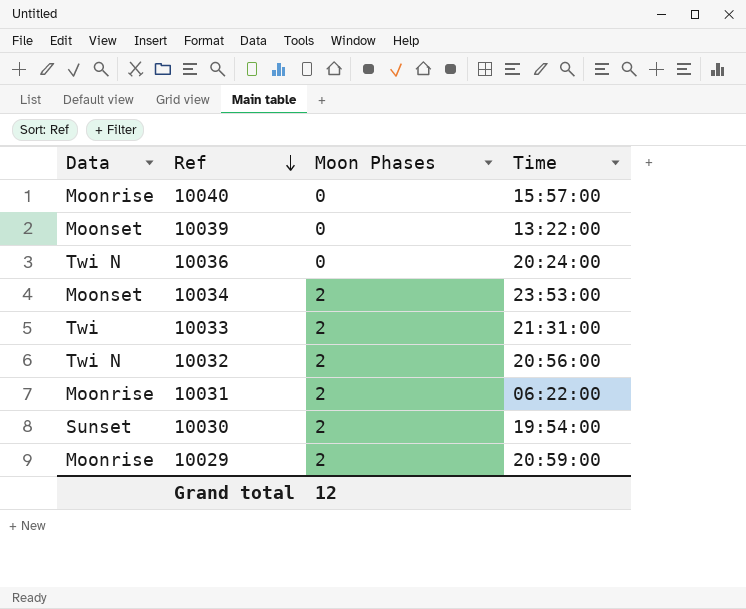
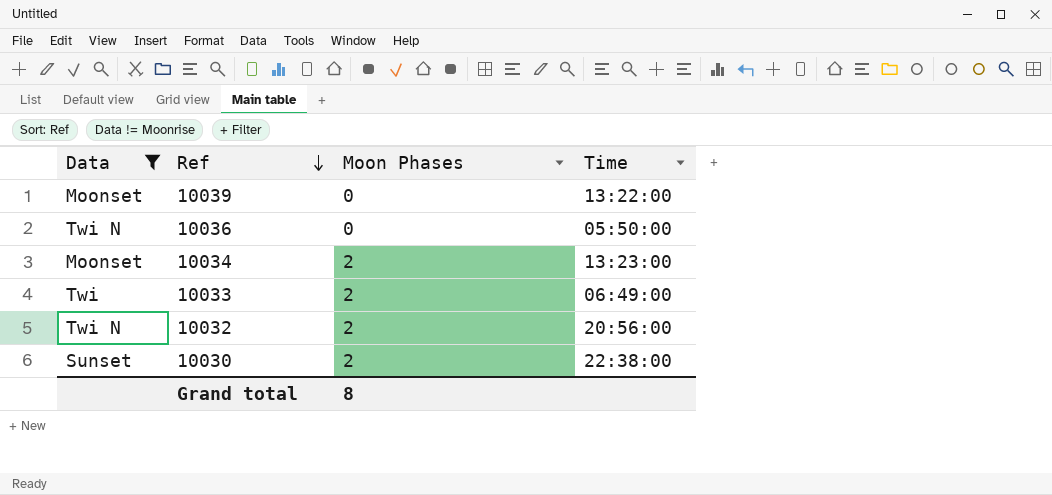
filter: none -> Data != Moonrise
10036 | Time: 20:24:00 -> 05:50:00
10034 | Time: 23:53:00 -> 13:23:00
10033 | Time: 21:31:00 -> 06:49:00
10030 | Time: 19:54:00 -> 22:38:00
Grand total | Moon Phases: 12 -> 8

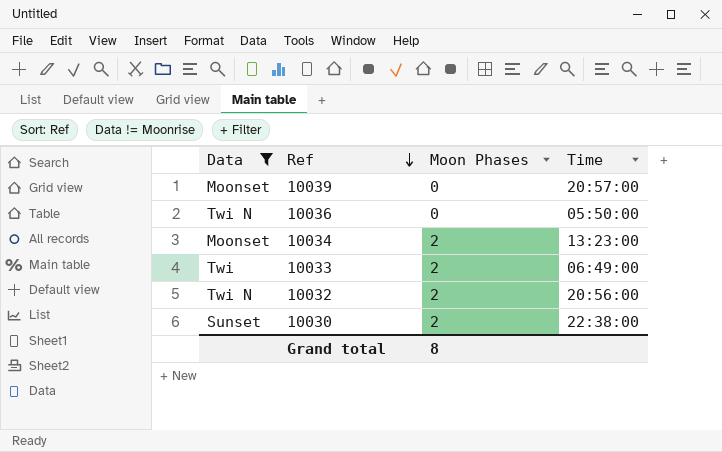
10039 | Time: 13:22:00 -> 20:57:00

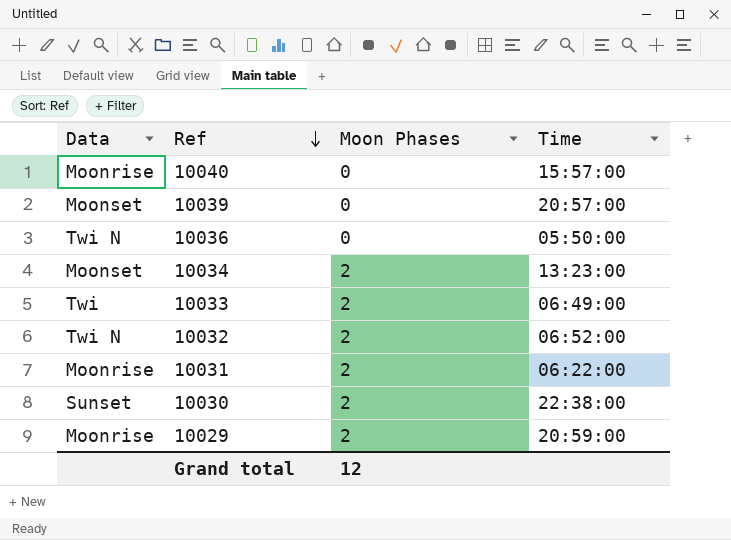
filter: Data != Moonrise -> none
10032 | Time: 20:56:00 -> 06:52:00
Grand total | Moon Phases: 8 -> 12

